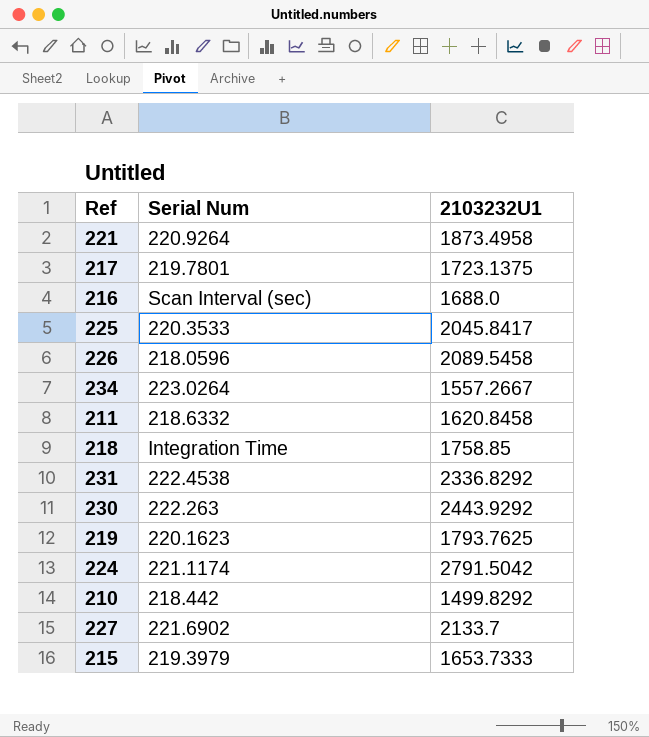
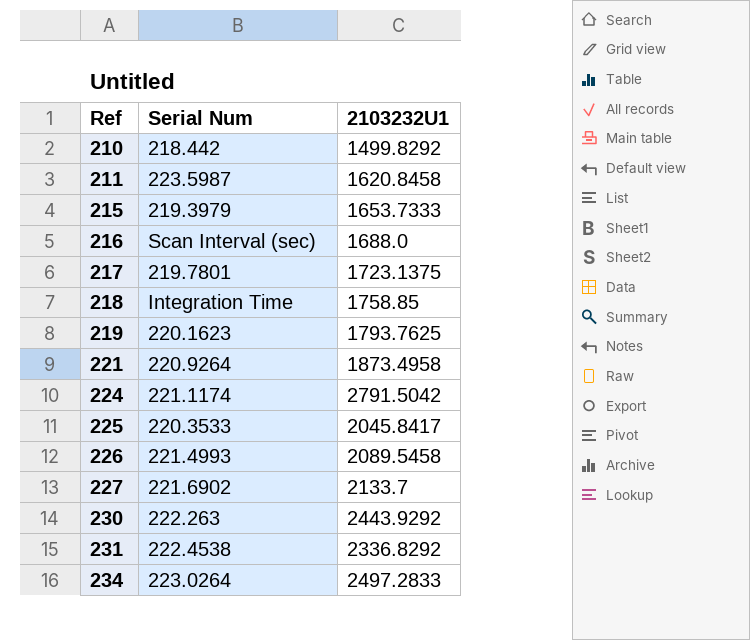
row order: none -> Ref ascending
211 | Serial Num: 218.6332 -> 223.5987
226 | Serial Num: 218.0596 -> 221.4993
234 | 2103232U1: 1557.2667 -> 2497.2833

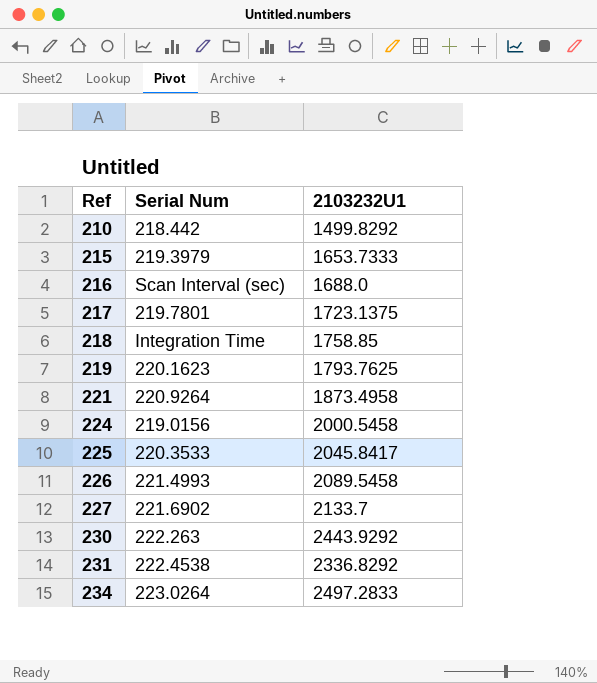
row 211: 223.5987 | 1620.8458 -> none
224 | Serial Num: 221.1174 -> 219.0156
224 | 2103232U1: 2791.5042 -> 2000.5458

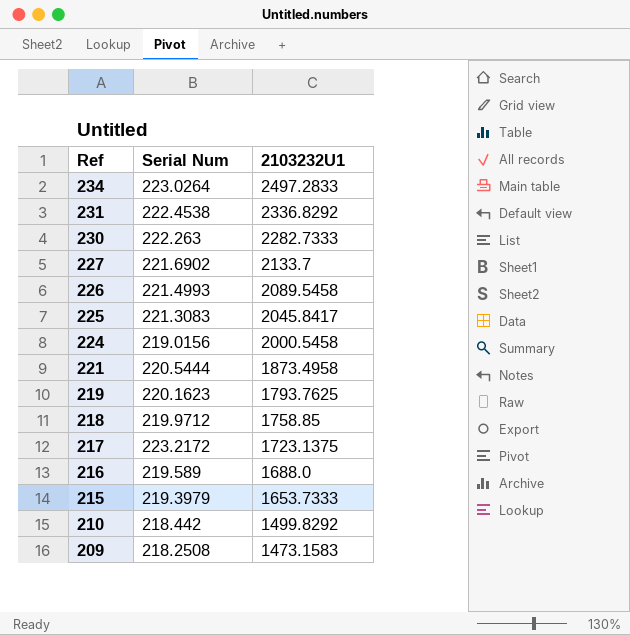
row order: Ref ascending -> Ref descending
230 | 2103232U1: 2443.9292 -> 2282.7333
225 | Serial Num: 220.3533 -> 221.3083
221 | Serial Num: 220.9264 -> 220.5444
218 | Serial Num: Integration Time -> 219.9712
217 | Serial Num: 219.7801 -> 223.2172
216 | Serial Num: Scan Interval (sec) -> 219.589
row 209: none -> 218.2508 | 1473.1583

